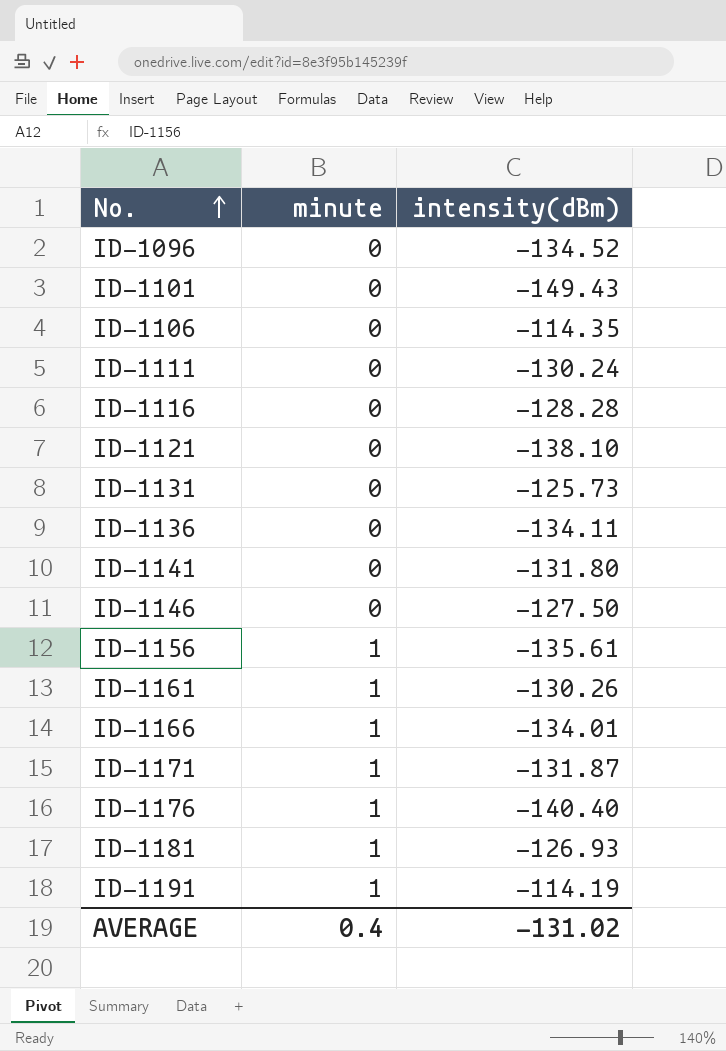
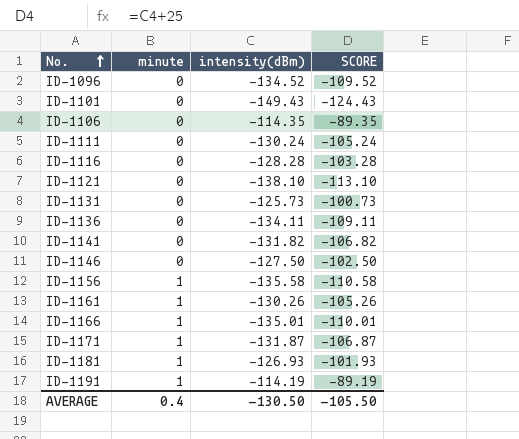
column SCORE | formula: none -> [intensity(dBm)] + 25
row ID-1176: 1 | -140.40 -> none
ID-1141 | intensity(dBm): -131.80 -> -131.82
ID-1156 | intensity(dBm): -135.61 -> -135.58
ID-1166 | intensity(dBm): -134.01 -> -135.01
AVERAGE | intensity(dBm): -131.02 -> -130.50

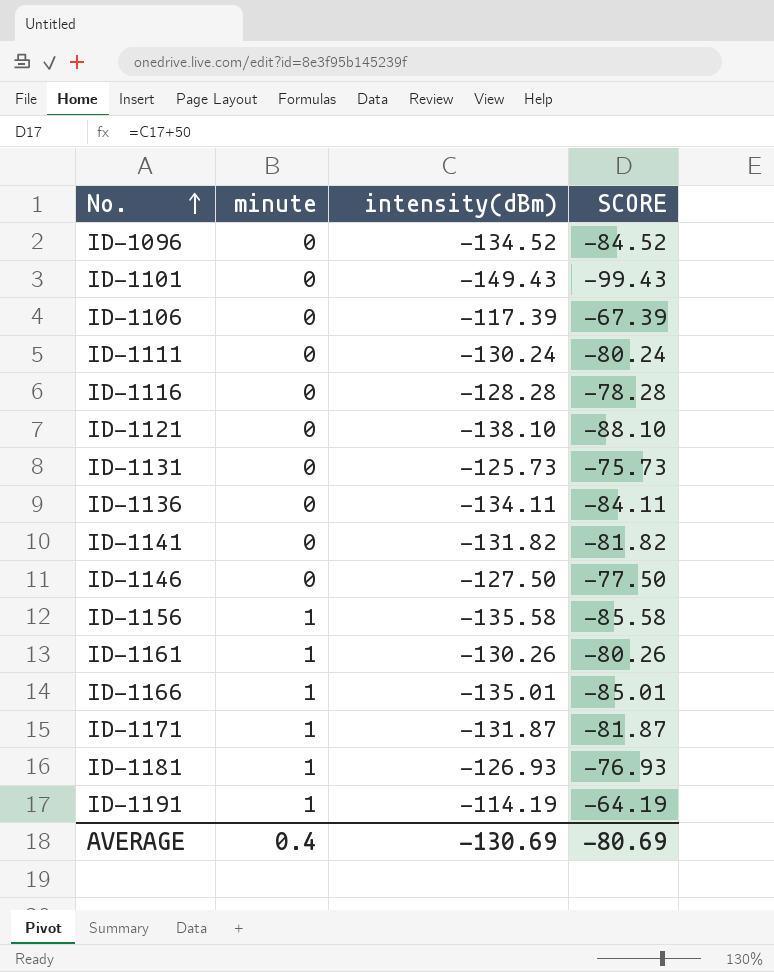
column SCORE | formula: [intensity(dBm)] + 25 -> [intensity(dBm)] + 50
ID-1106 | intensity(dBm): -114.35 -> -117.39
AVERAGE | intensity(dBm): -130.50 -> -130.69
AVERAGE | SCORE: -105.50 -> -80.69

